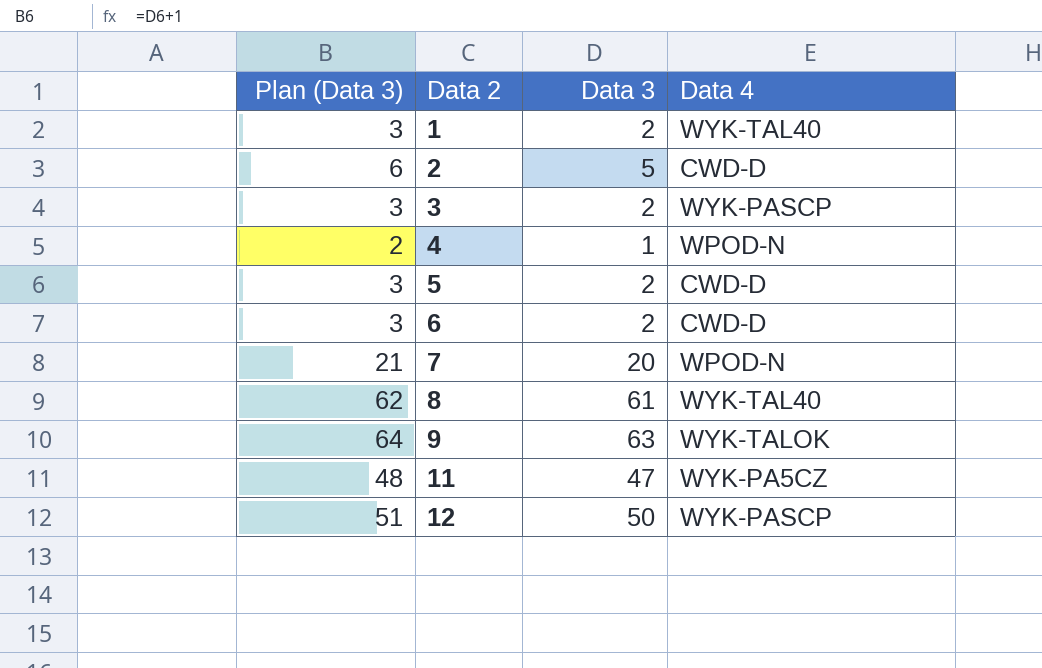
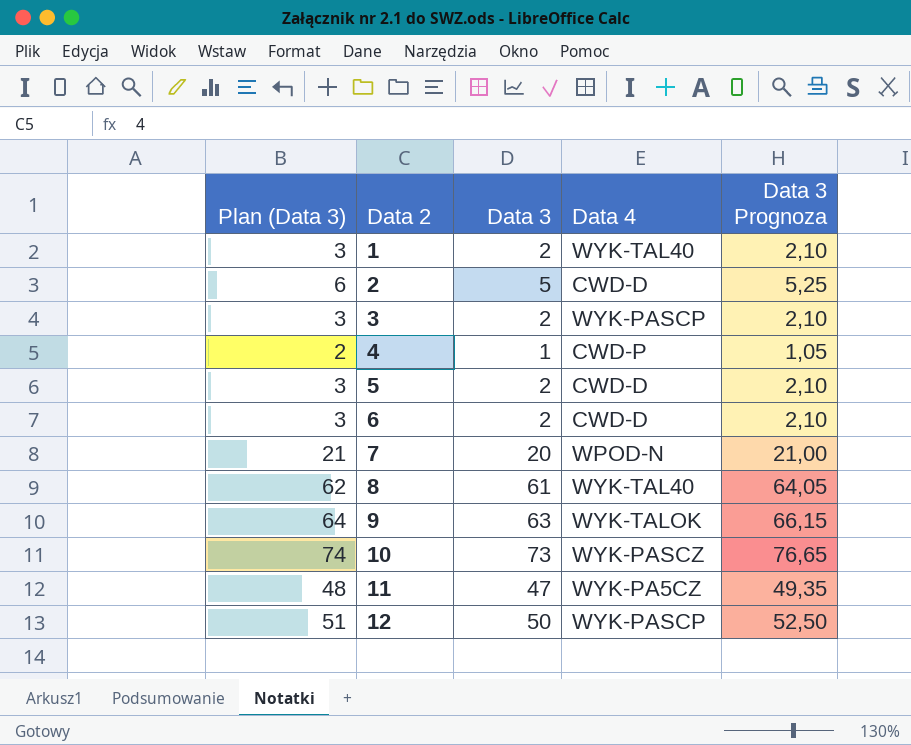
column Data 3 Prognoza | formula: none -> [Data 3] * 1,05
4 | Data 4: WPOD-N -> CWD-P
row 10: none -> 74 | 73 | WYK-PASCZ | 76,65

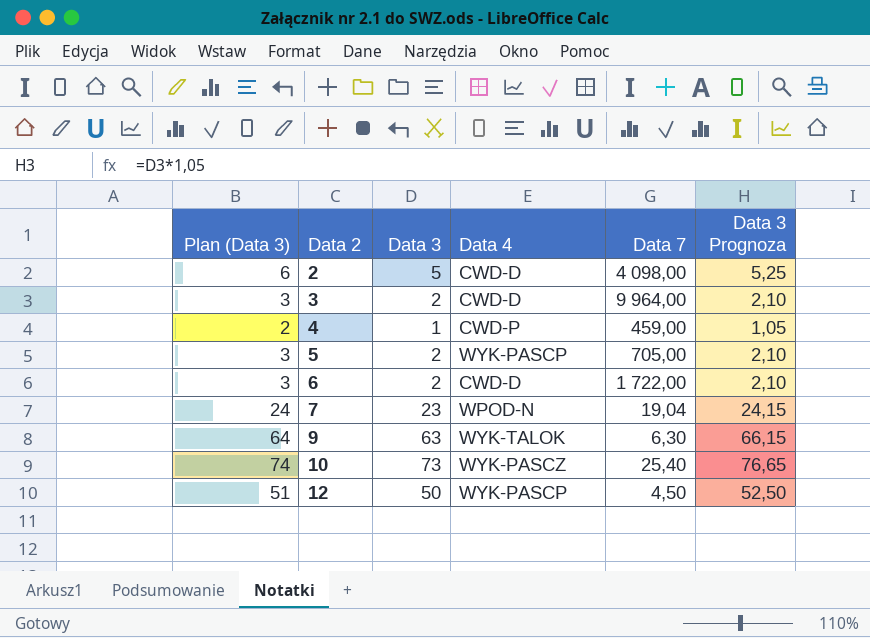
column Data 7 | position: none -> 5
row 1: 3 | 2 | WYK-TAL40 | 2,10 -> none
row 8: 62 | 61 | WYK-TAL40 | 64,05 -> none
row 11: 48 | 47 | WYK-PA5CZ | 49,35 -> none
3 | Data 4: WYK-PASCP -> CWD-D
5 | Data 4: CWD-D -> WYK-PASCP
7 | Plan (Data 3): 21 -> 24
7 | Data 3: 20 -> 23
7 | Data 3 Prognoza: 21,00 -> 24,15

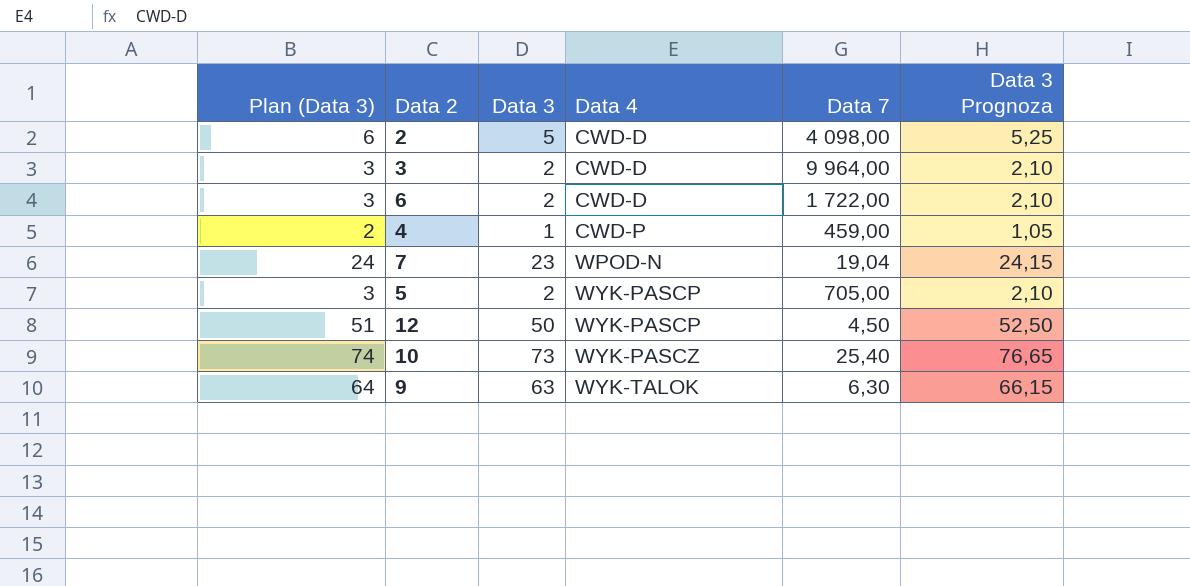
row order: Data 2 ascending -> Data 4 ascending

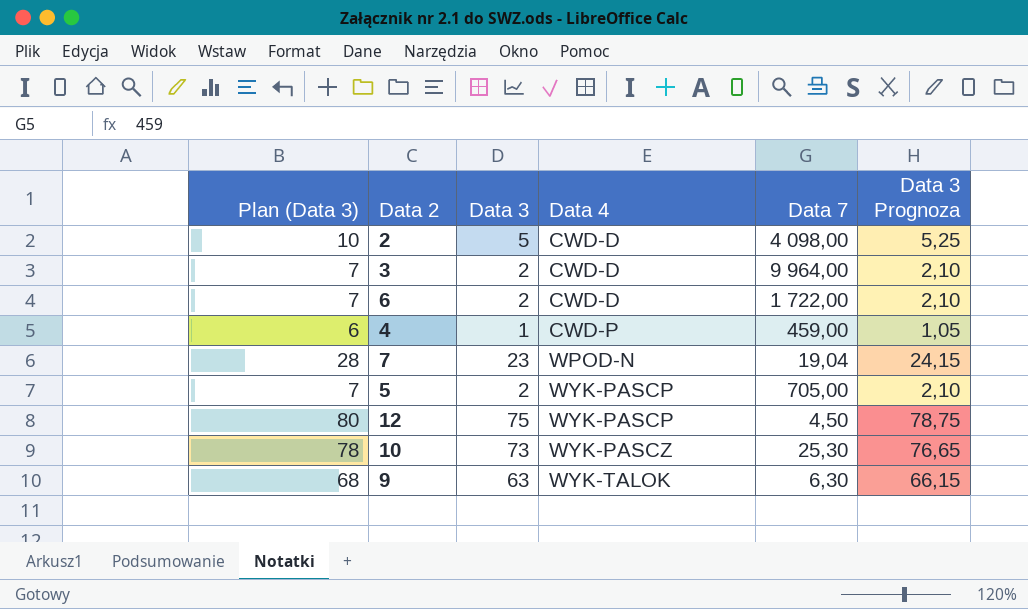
column Plan (Data 3) | formula: [Data 3] + 1 -> [Data 3] + 5
12 | Data 3: 50 -> 75
12 | Data 3 Prognoza: 52,50 -> 78,75
10 | Data 7: 25,40 -> 25,30

